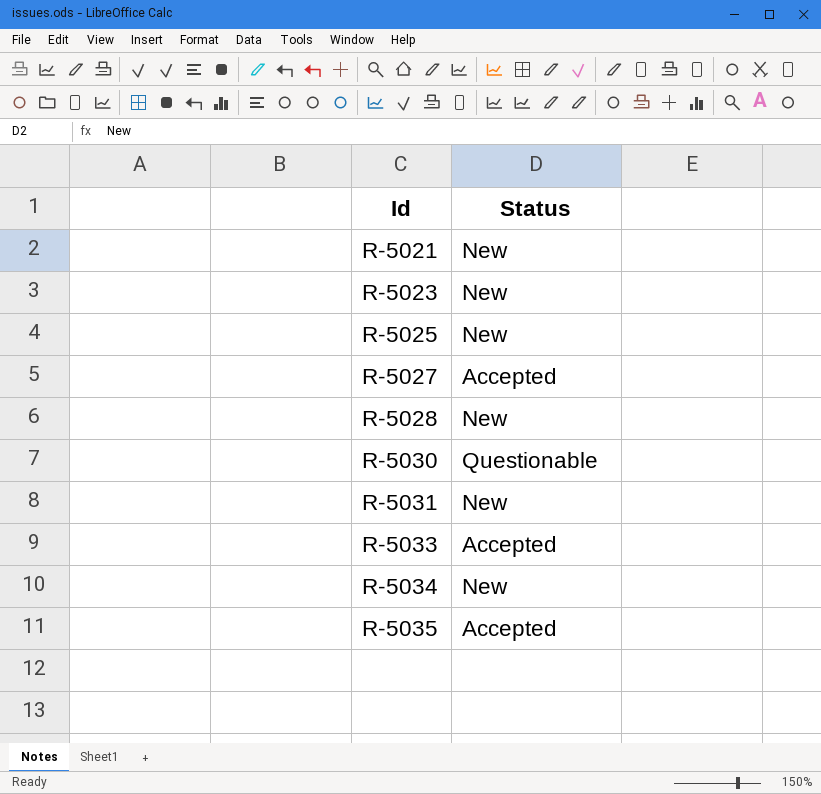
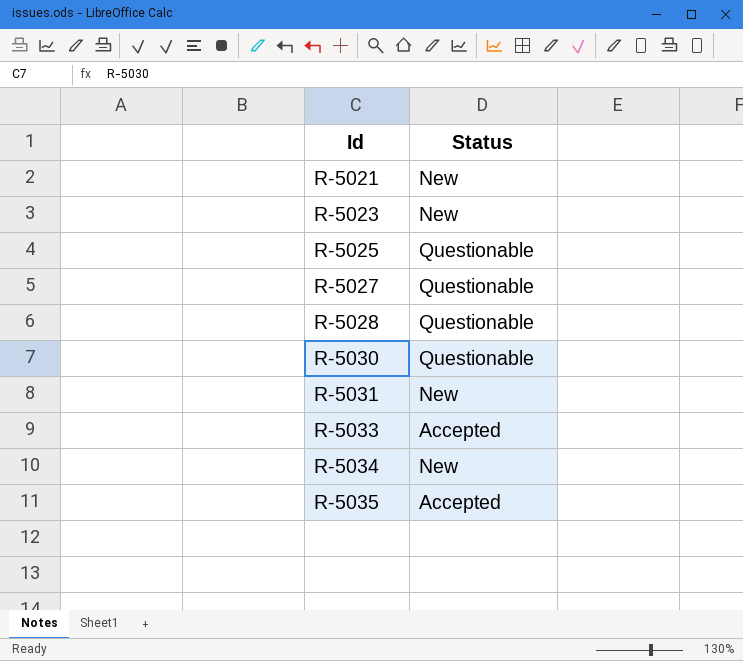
R-5025 | Status: New -> Questionable
R-5027 | Status: Accepted -> Questionable
R-5028 | Status: New -> Questionable

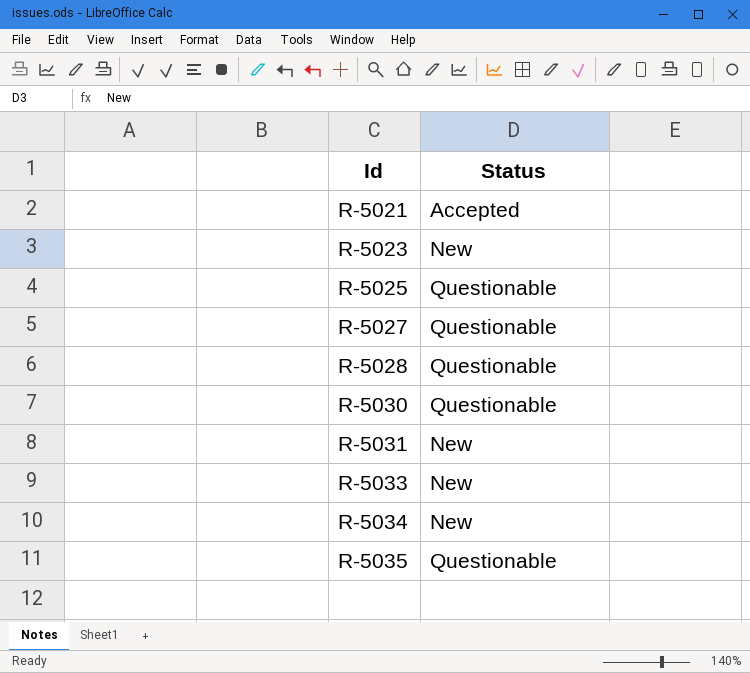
R-5021 | Status: New -> Accepted
R-5033 | Status: Accepted -> New
R-5035 | Status: Accepted -> Questionable

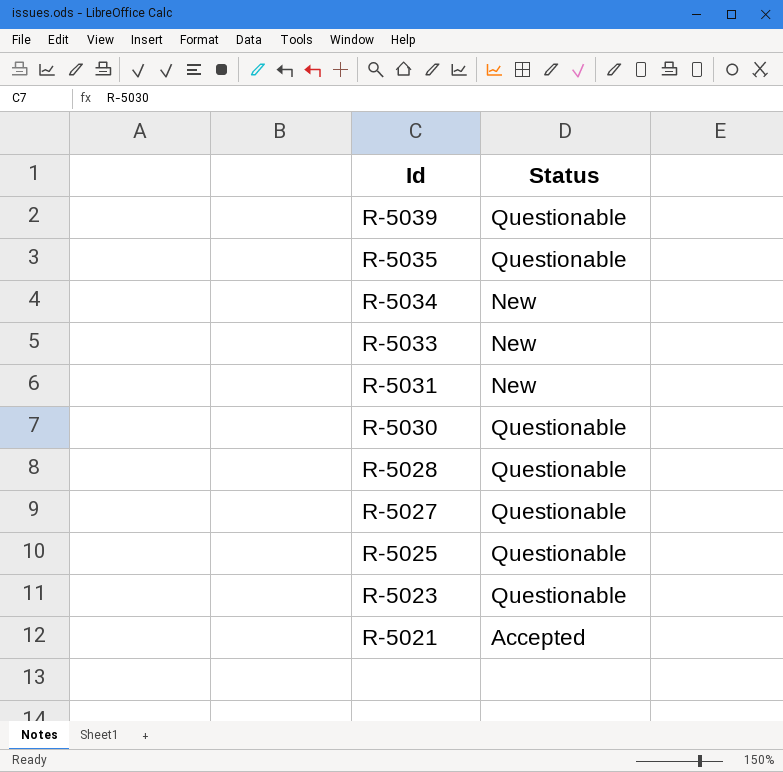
row order: Id ascending -> Id descending
row R-5039: none -> Questionable
R-5023 | Status: New -> Questionable

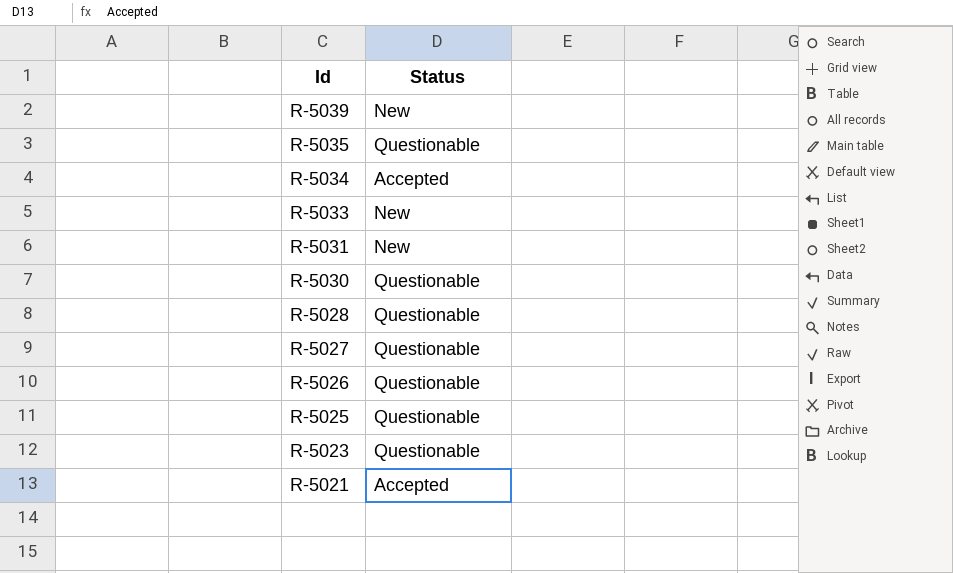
R-5039 | Status: Questionable -> New
R-5034 | Status: New -> Accepted
row R-5026: none -> Questionable

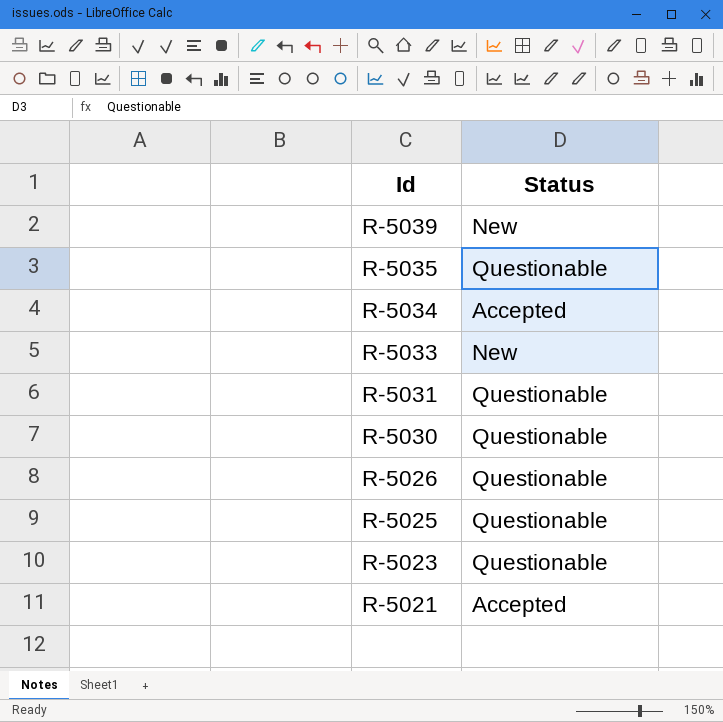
row R-5028: Questionable -> none
row R-5027: Questionable -> none
R-5031 | Status: New -> Questionable

